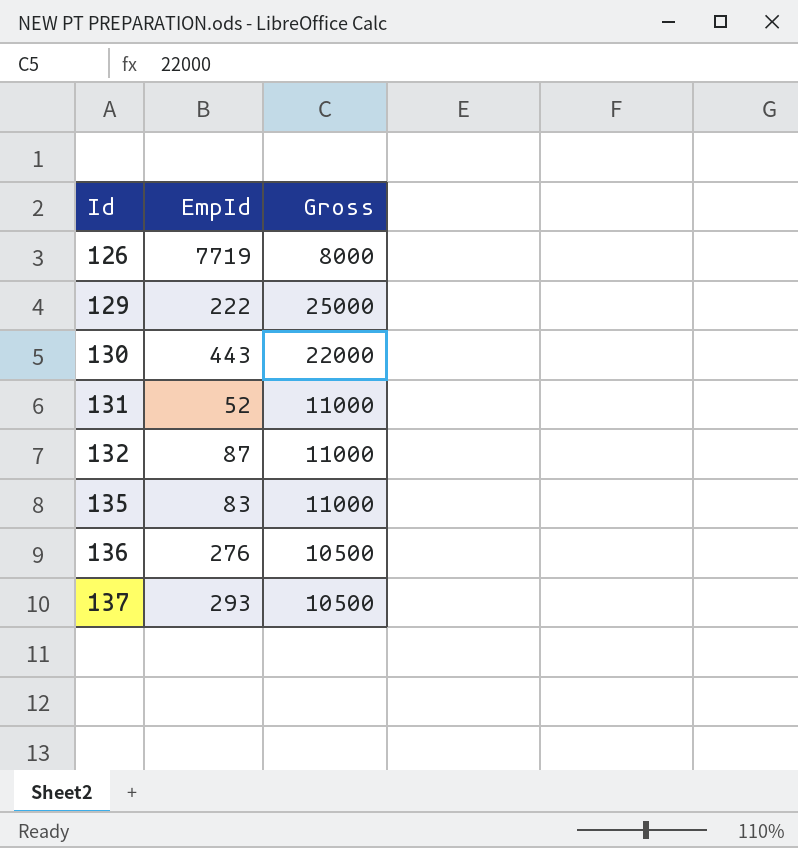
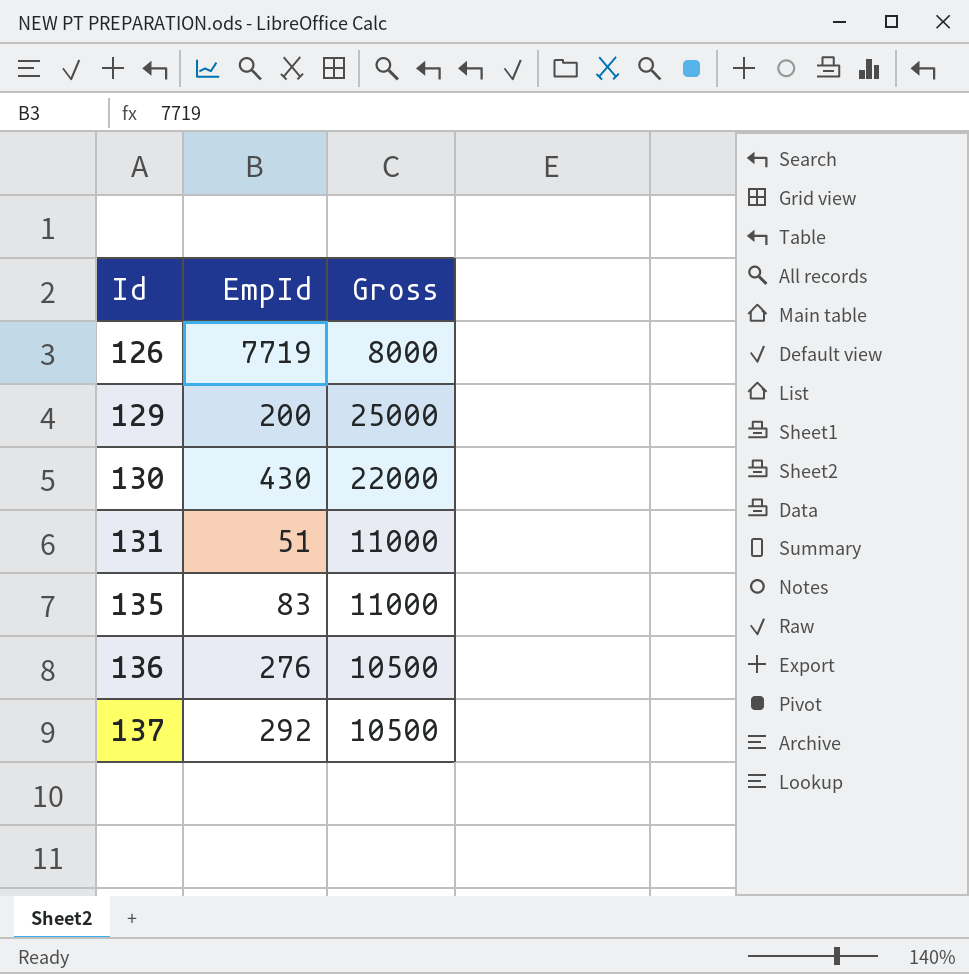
row 132: 87 | 11000 -> none
129 | EmpId: 222 -> 200
130 | EmpId: 443 -> 430
131 | EmpId: 52 -> 51
137 | EmpId: 293 -> 292

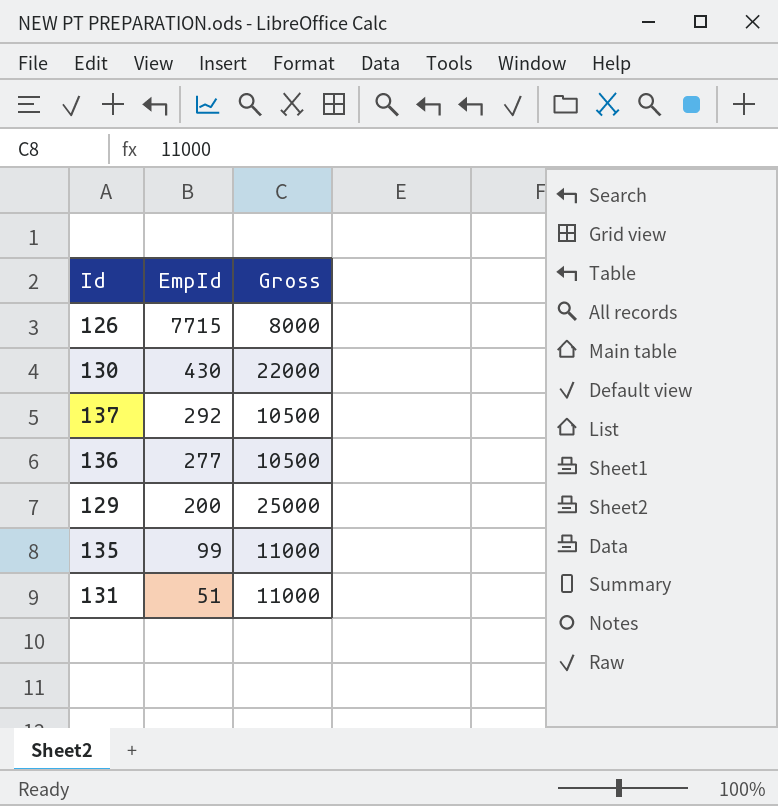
row order: Id ascending -> EmpId descending
126 | EmpId: 7719 -> 7715
136 | EmpId: 276 -> 277
135 | EmpId: 83 -> 99

